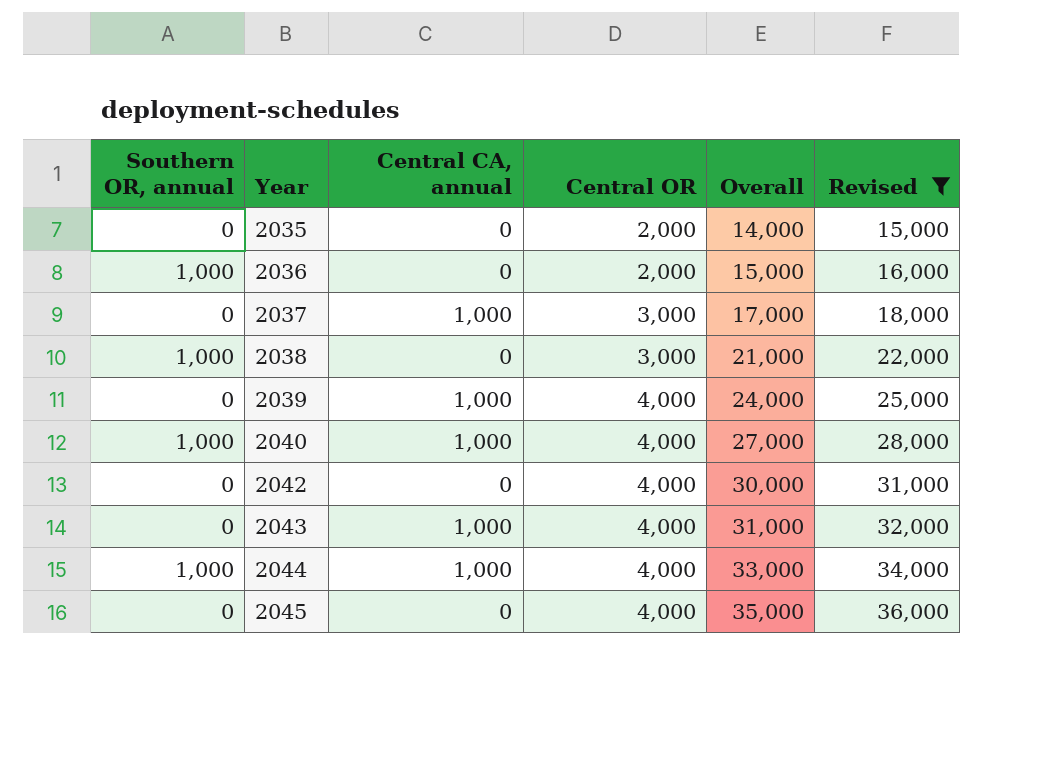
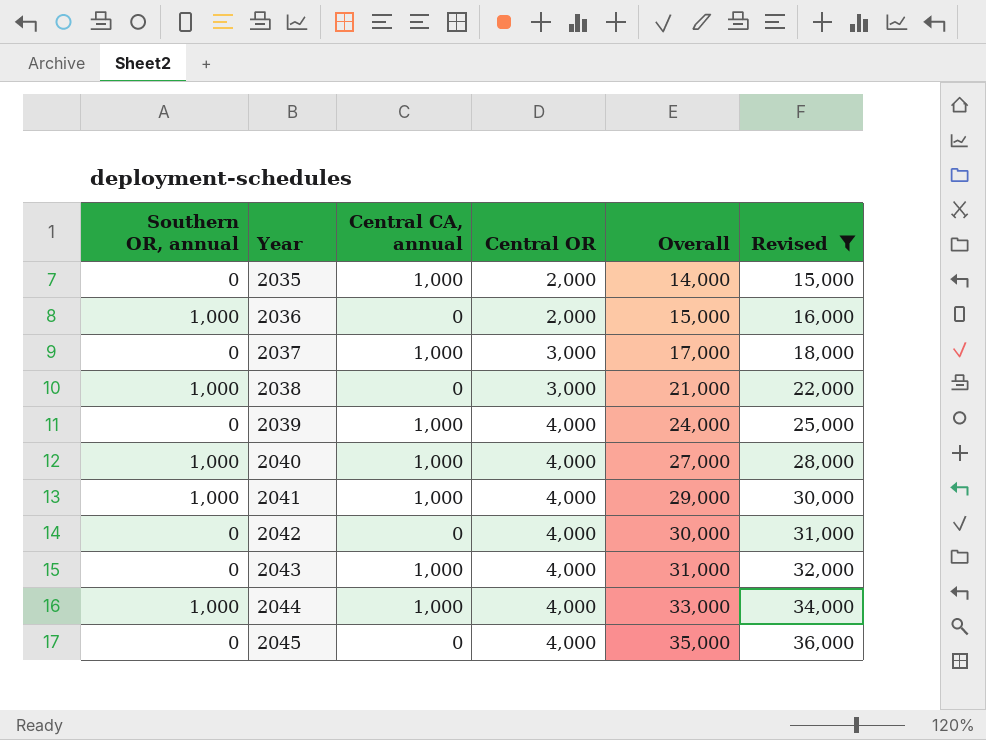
2035 | Central CA, annual: 0 -> 1,000
row 2041: none -> 1,000 | 1,000 | 4,000 | 29,000 | 30,000

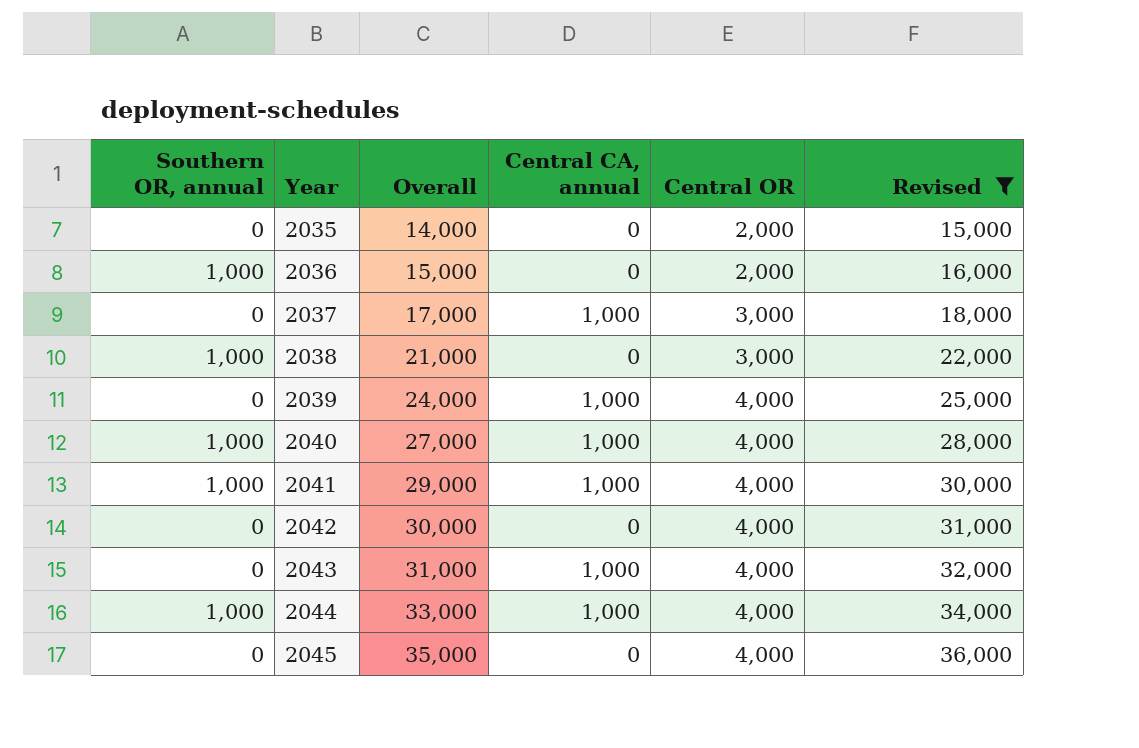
column Overall | position: 5 -> 3
2035 | Central CA, annual: 1,000 -> 0

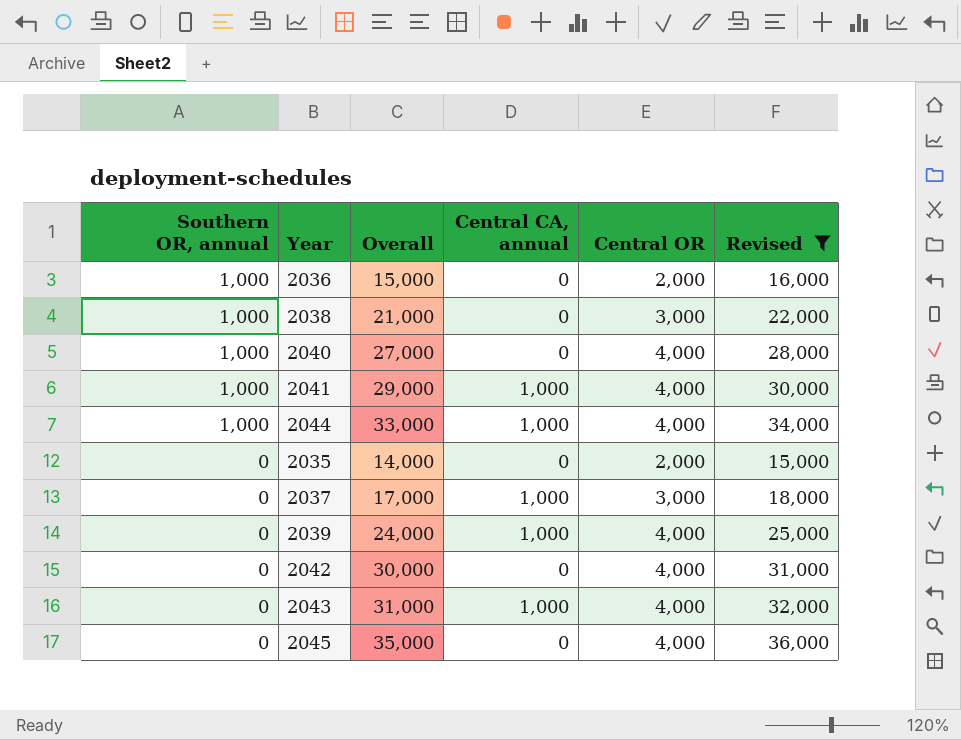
row order: Year ascending -> Southern OR, annual descending
2040 | Central CA, annual: 1,000 -> 0

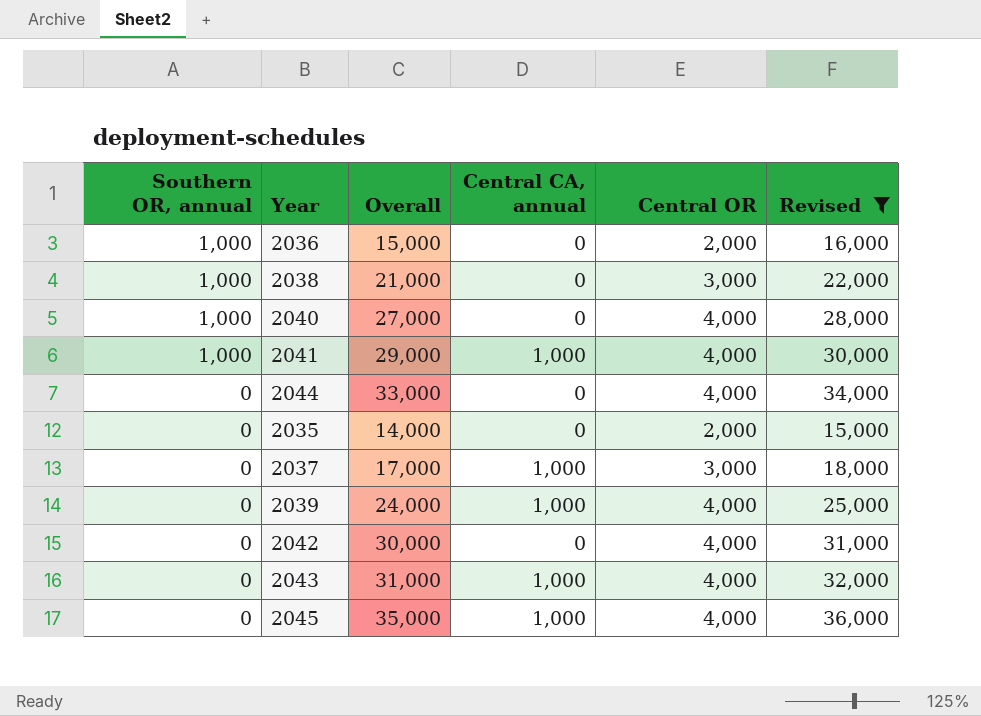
2044 | Southern OR, annual: 1,000 -> 0
2044 | Central CA, annual: 1,000 -> 0
2045 | Central CA, annual: 0 -> 1,000

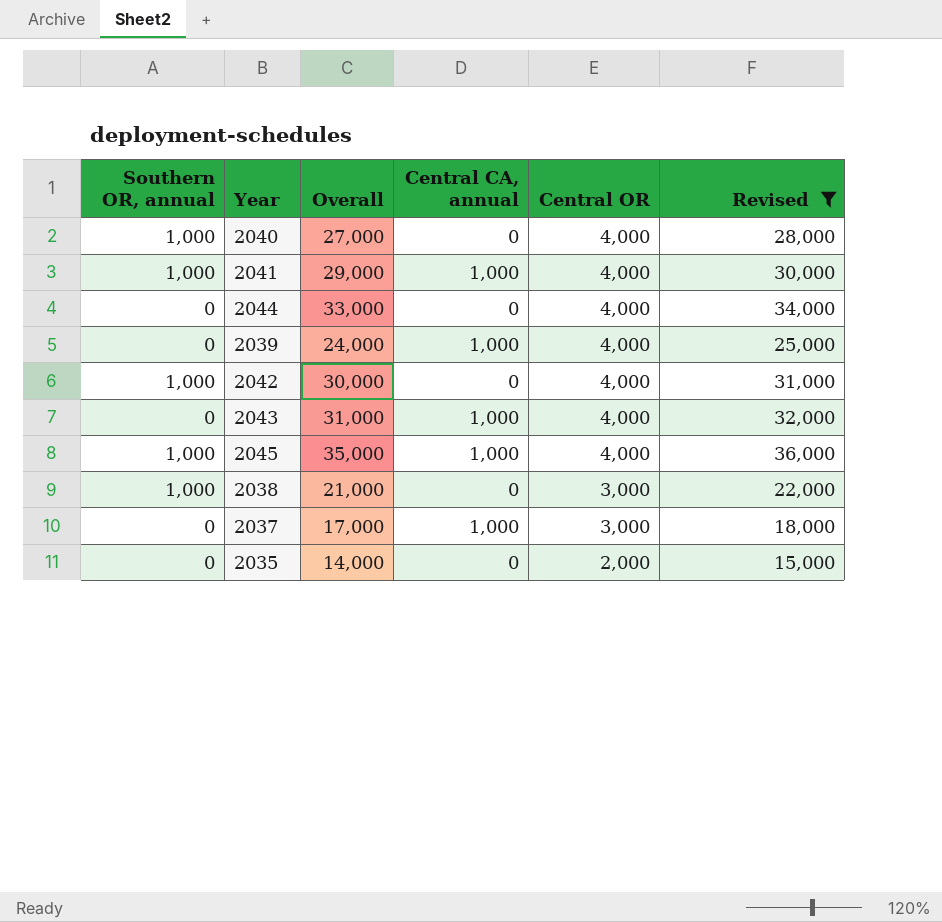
row order: Southern OR, annual descending -> Central OR descending
row 2036: 1,000 | 15,000 | 0 | 2,000 | 16,000 -> none
2042 | Southern OR, annual: 0 -> 1,000
2045 | Southern OR, annual: 0 -> 1,000

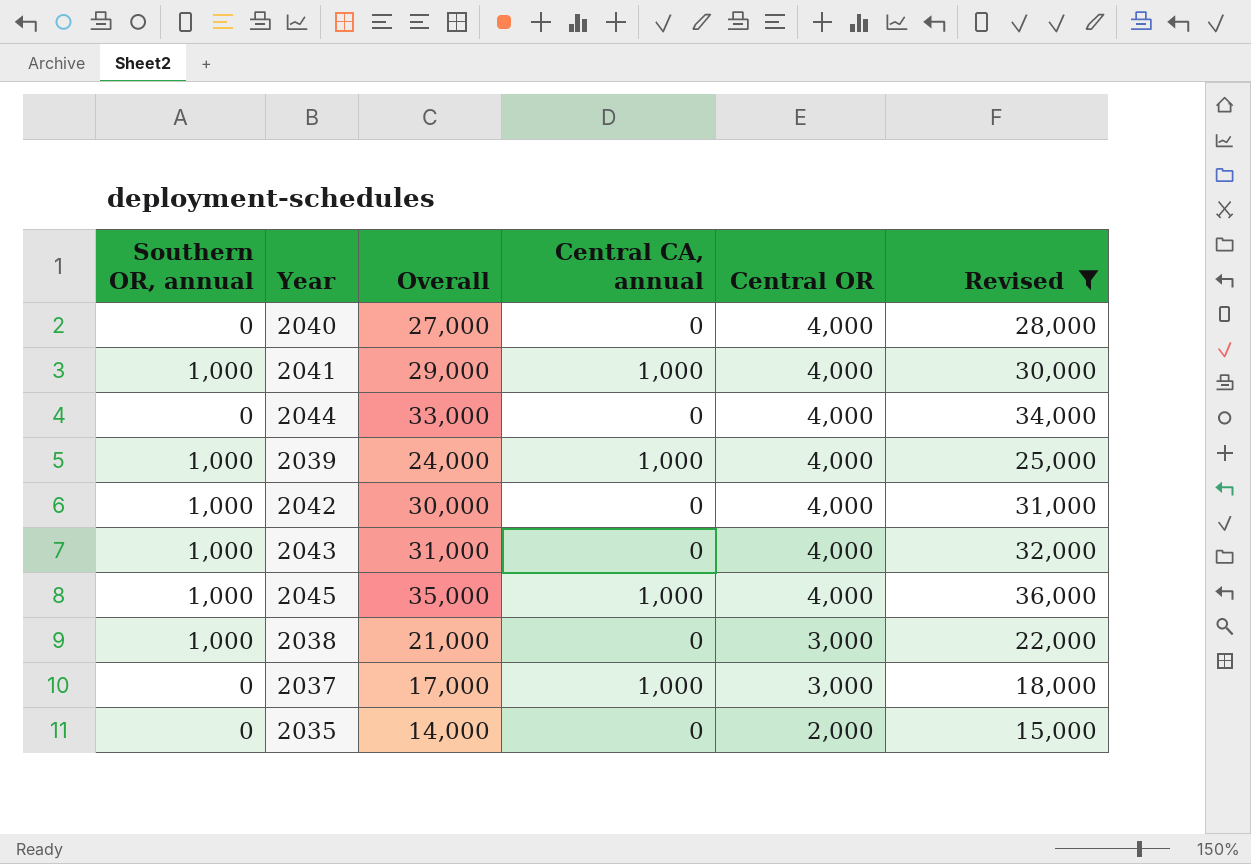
2040 | Southern OR, annual: 1,000 -> 0
2039 | Southern OR, annual: 0 -> 1,000
2043 | Southern OR, annual: 0 -> 1,000
2043 | Central CA, annual: 1,000 -> 0

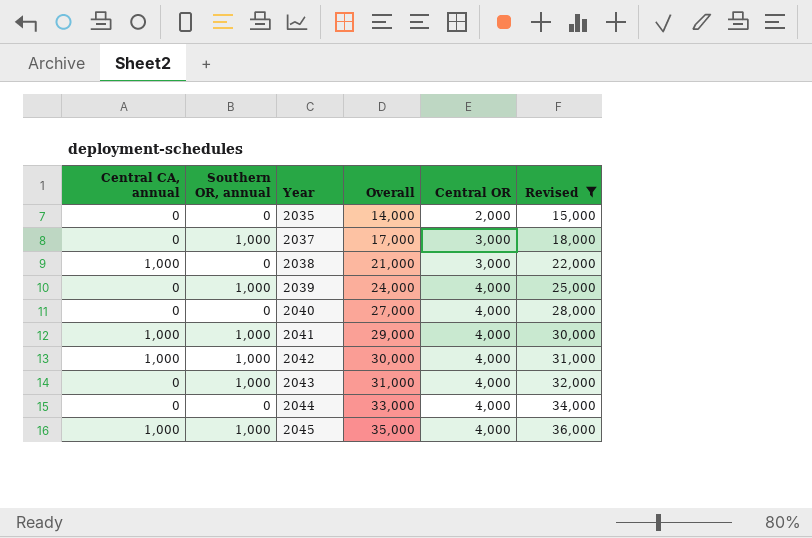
row order: Central OR descending -> Year ascending
column Central CA, annual | position: 4 -> 1
2037 | Central CA, annual: 1,000 -> 0
2037 | Southern OR, annual: 0 -> 1,000
2038 | Central CA, annual: 0 -> 1,000
2038 | Southern OR, annual: 1,000 -> 0
2039 | Central CA, annual: 1,000 -> 0
2042 | Central CA, annual: 0 -> 1,000

